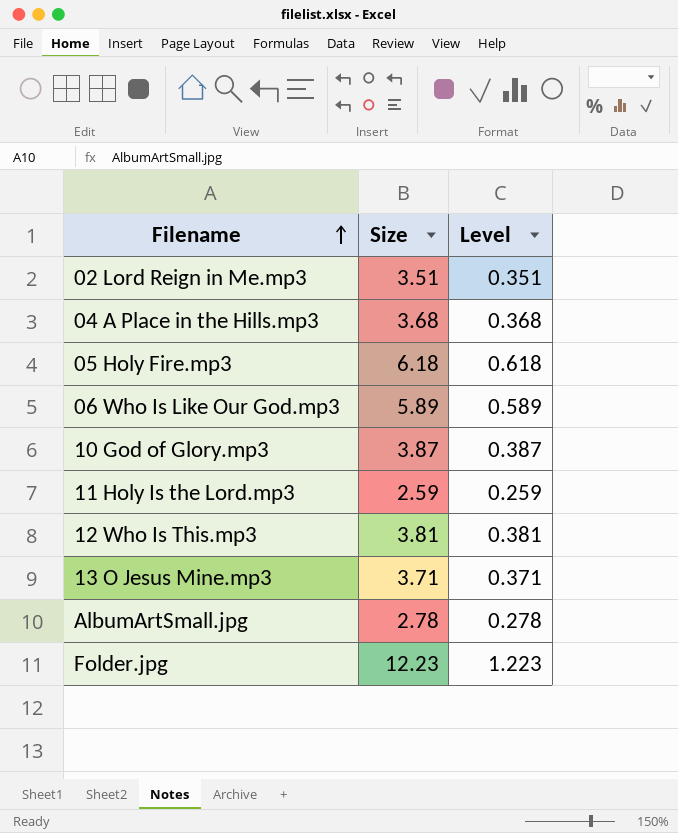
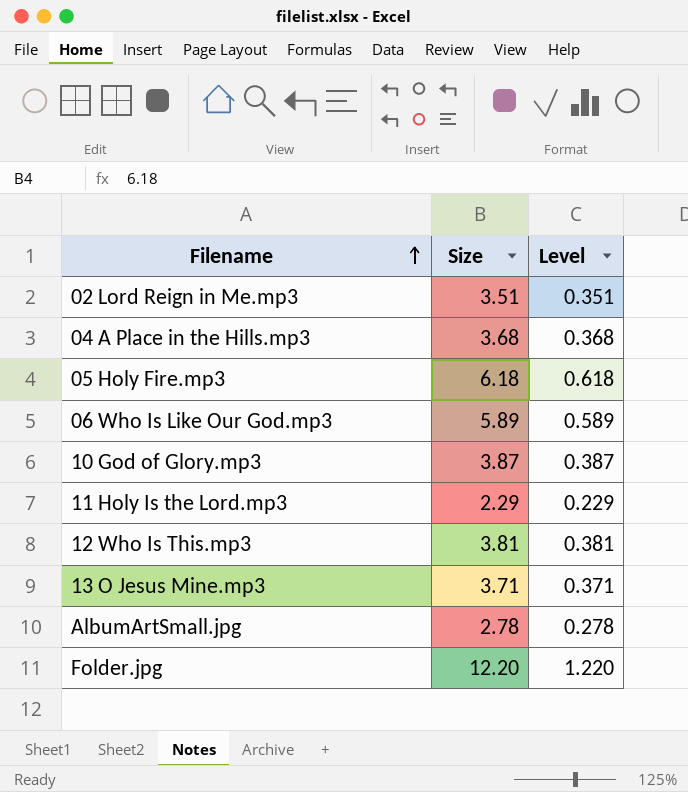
11 Holy Is the Lord.mp3 | Size: 2.59 -> 2.29
11 Holy Is the Lord.mp3 | Level: 0.259 -> 0.229
Folder.jpg | Size: 12.23 -> 12.20
Folder.jpg | Level: 1.223 -> 1.220

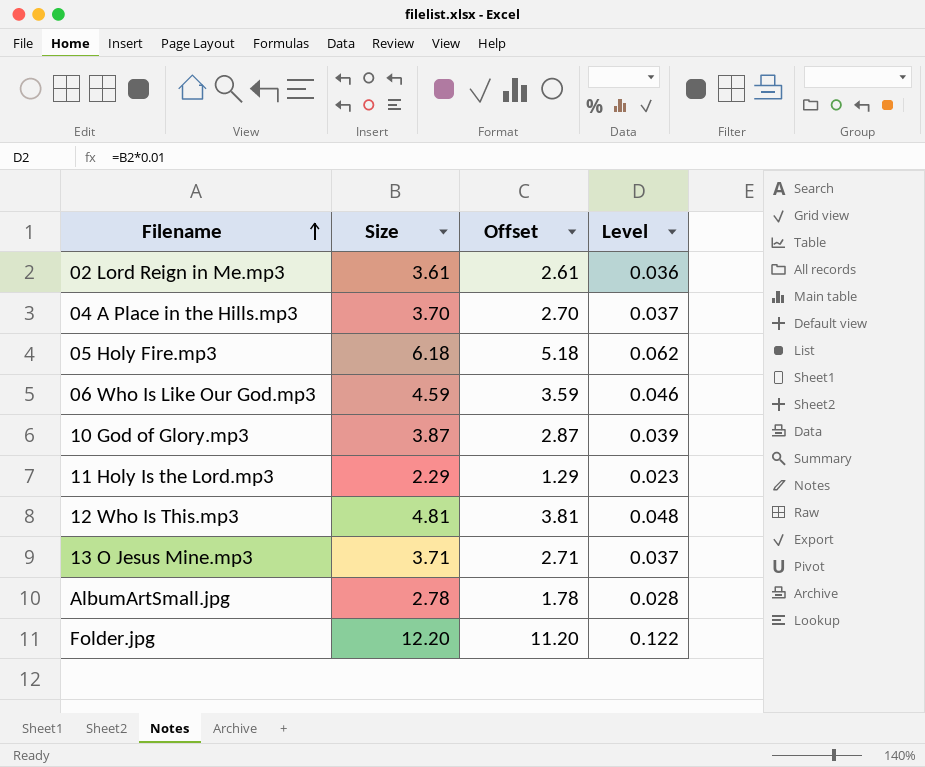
column Offset | formula: none -> [Size] - 1
column Level | formula: [Size] * 0.1 -> [Size] * 0.01
02 Lord Reign in Me.mp3 | Size: 3.51 -> 3.61
04 A Place in the Hills.mp3 | Size: 3.68 -> 3.70
06 Who Is Like Our God.mp3 | Size: 5.89 -> 4.59
12 Who Is This.mp3 | Size: 3.81 -> 4.81

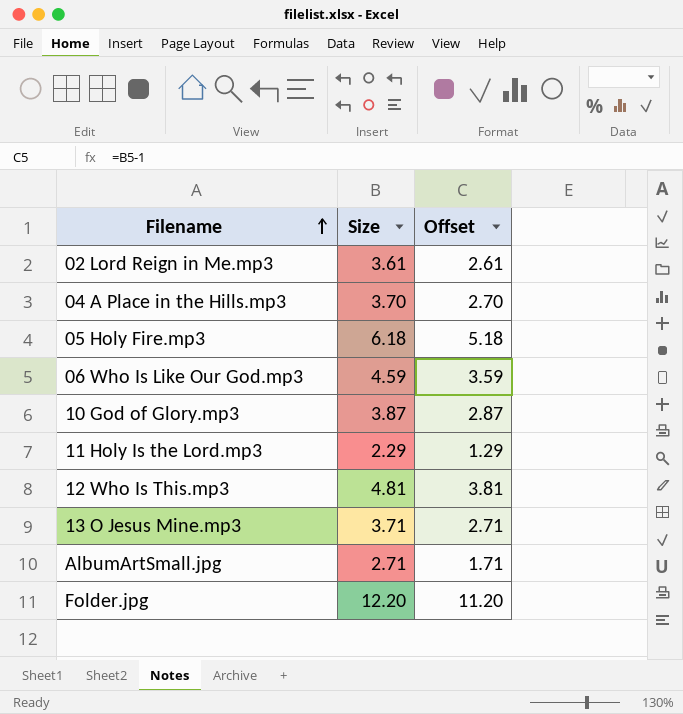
column Level | formula: [Size] * 0.01 -> none
AlbumArtSmall.jpg | Size: 2.78 -> 2.71
AlbumArtSmall.jpg | Offset: 1.78 -> 1.71

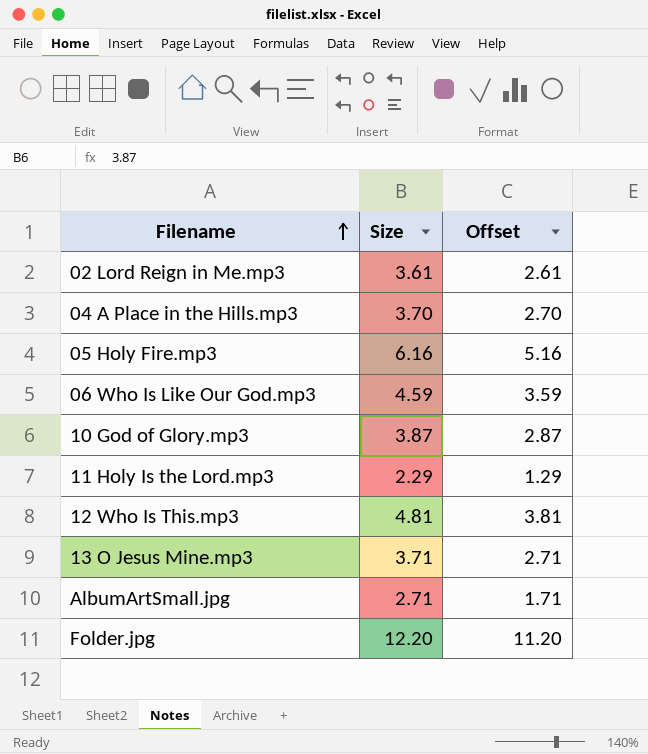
05 Holy Fire.mp3 | Size: 6.18 -> 6.16
05 Holy Fire.mp3 | Offset: 5.18 -> 5.16

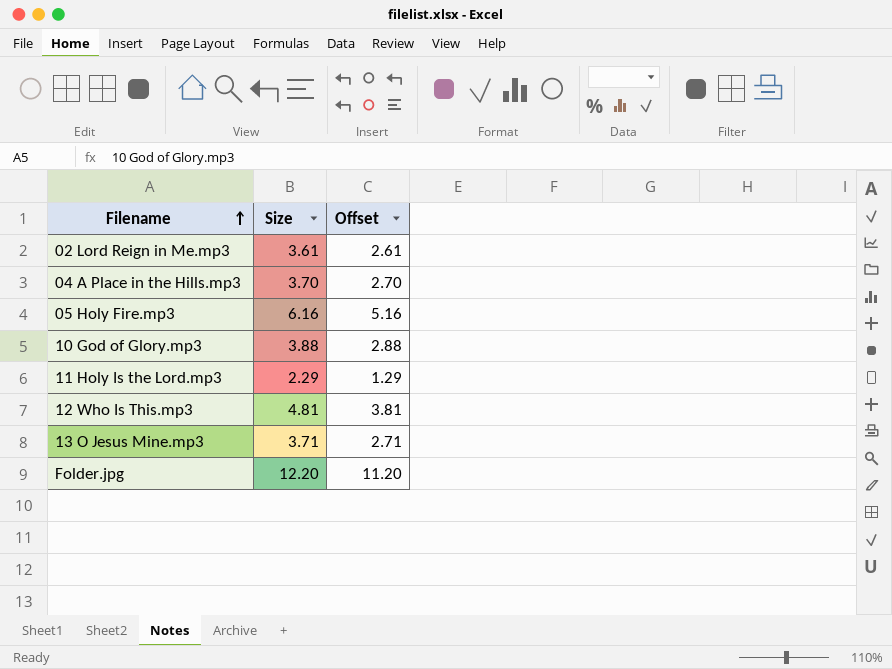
row 06 Who Is Like Our God.mp3: 4.59 | 3.59 -> none
row AlbumArtSmall.jpg: 2.71 | 1.71 -> none
10 God of Glory.mp3 | Size: 3.87 -> 3.88
10 God of Glory.mp3 | Offset: 2.87 -> 2.88

